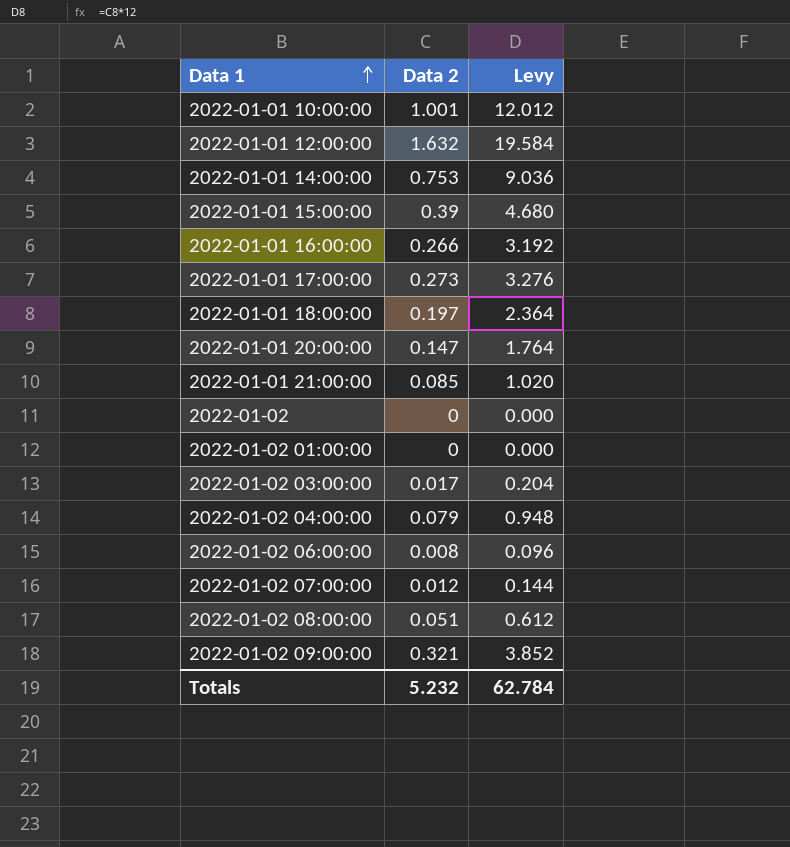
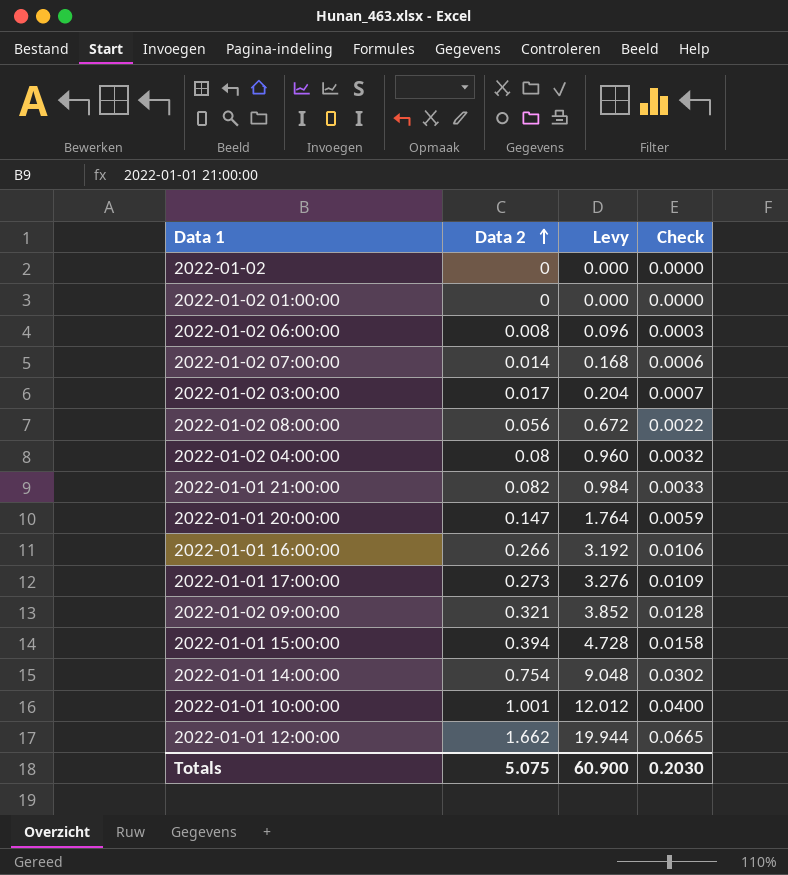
row order: Data 1 ascending -> Data 2 ascending
column Check | formula: none -> [Data 2] * 0.04
row 2022-01-01 18:00:00: 0.197 | 2.364 -> none
2022-01-02 07:00:00 | Data 2: 0.012 -> 0.014
2022-01-02 07:00:00 | Levy: 0.144 -> 0.168
2022-01-02 08:00:00 | Data 2: 0.051 -> 0.056
2022-01-02 08:00:00 | Levy: 0.612 -> 0.672
2022-01-02 04:00:00 | Data 2: 0.079 -> 0.08
2022-01-02 04:00:00 | Levy: 0.948 -> 0.960
2022-01-01 21:00:00 | Data 2: 0.085 -> 0.082
2022-01-01 21:00:00 | Levy: 1.020 -> 0.984
2022-01-01 15:00:00 | Data 2: 0.39 -> 0.394
2022-01-01 15:00:00 | Levy: 4.680 -> 4.728
2022-01-01 14:00:00 | Data 2: 0.753 -> 0.754
2022-01-01 14:00:00 | Levy: 9.036 -> 9.048
2022-01-01 12:00:00 | Data 2: 1.632 -> 1.662
2022-01-01 12:00:00 | Levy: 19.584 -> 19.944
Totals | Data 2: 5.232 -> 5.075
Totals | Levy: 62.784 -> 60.900

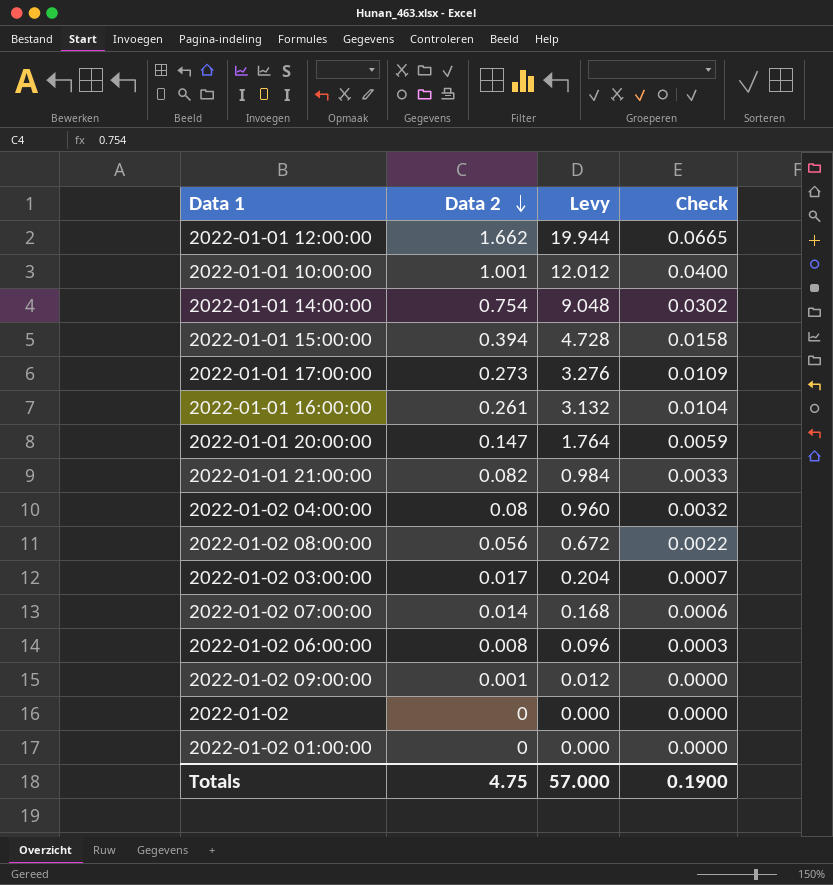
row order: Data 2 ascending -> Data 2 descending
2022-01-01 16:00:00 | Data 2: 0.266 -> 0.261
2022-01-01 16:00:00 | Levy: 3.192 -> 3.132
2022-01-01 16:00:00 | Check: 0.0106 -> 0.0104
2022-01-02 09:00:00 | Data 2: 0.321 -> 0.001
2022-01-02 09:00:00 | Levy: 3.852 -> 0.012
2022-01-02 09:00:00 | Check: 0.0128 -> 0.0000
Totals | Data 2: 5.075 -> 4.75
Totals | Levy: 60.900 -> 57.000
Totals | Check: 0.2030 -> 0.1900

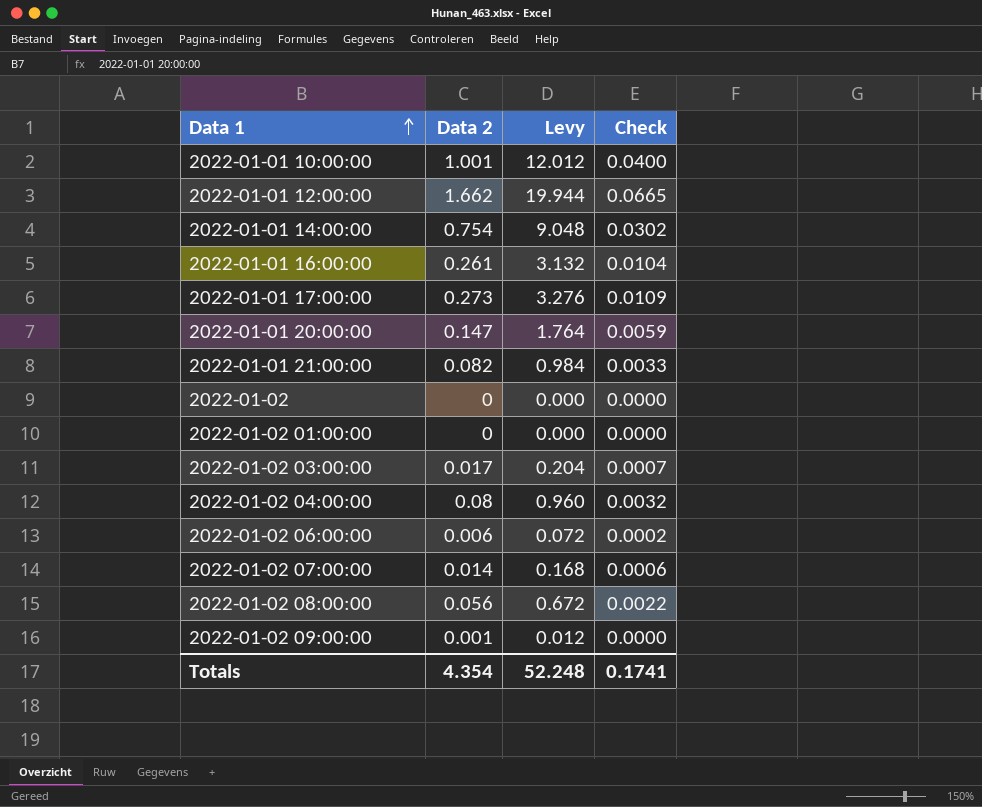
row order: Data 2 descending -> Data 1 ascending
row 2022-01-01 15:00:00: 0.394 | 4.728 | 0.0158 -> none
2022-01-02 06:00:00 | Data 2: 0.008 -> 0.006
2022-01-02 06:00:00 | Levy: 0.096 -> 0.072
2022-01-02 06:00:00 | Check: 0.0003 -> 0.0002
Totals | Data 2: 4.75 -> 4.354
Totals | Levy: 57.000 -> 52.248
Totals | Check: 0.1900 -> 0.1741

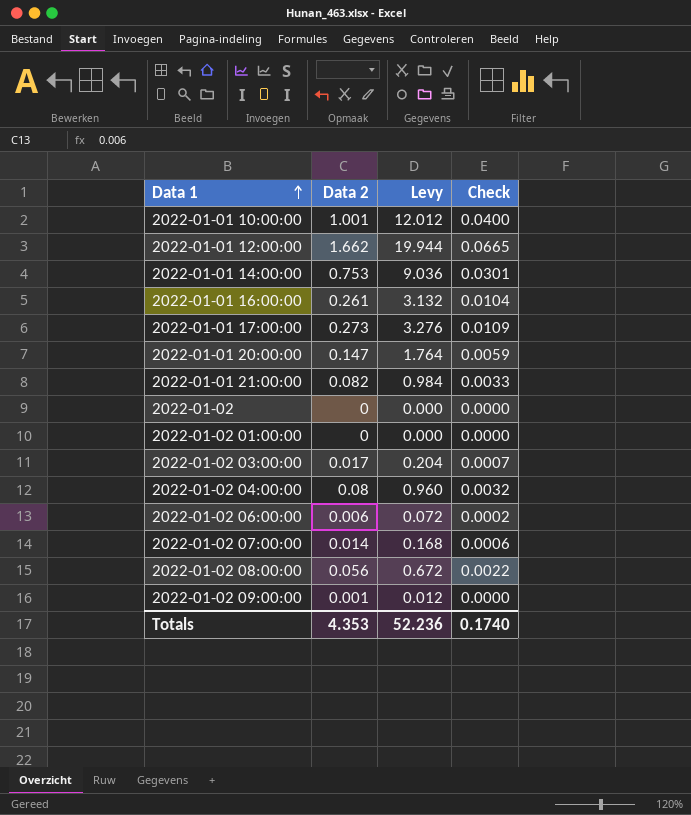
2022-01-01 14:00:00 | Data 2: 0.754 -> 0.753
2022-01-01 14:00:00 | Levy: 9.048 -> 9.036
2022-01-01 14:00:00 | Check: 0.0302 -> 0.0301
Totals | Data 2: 4.354 -> 4.353
Totals | Levy: 52.248 -> 52.236
Totals | Check: 0.1741 -> 0.1740

